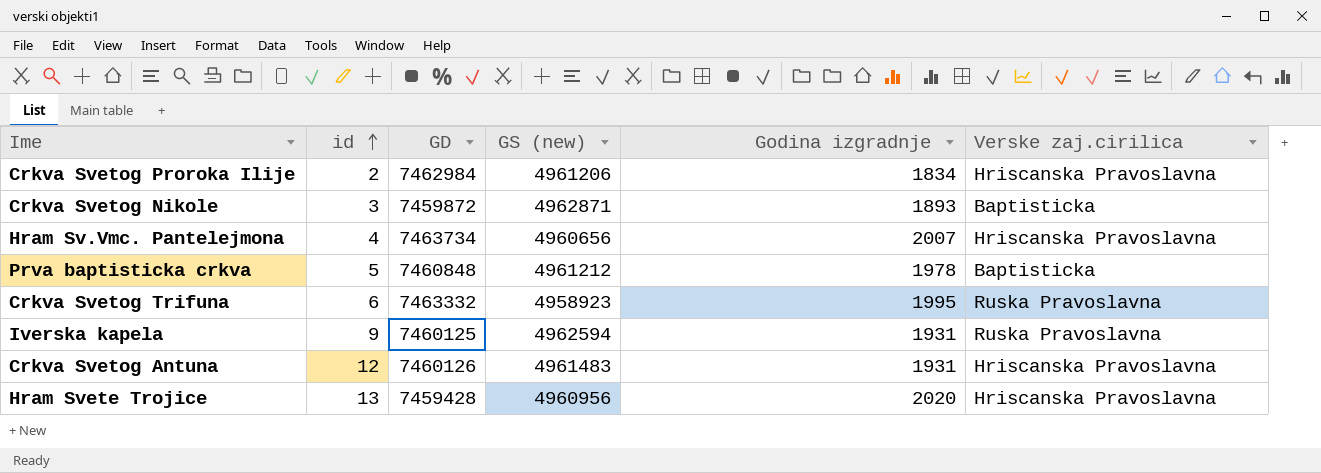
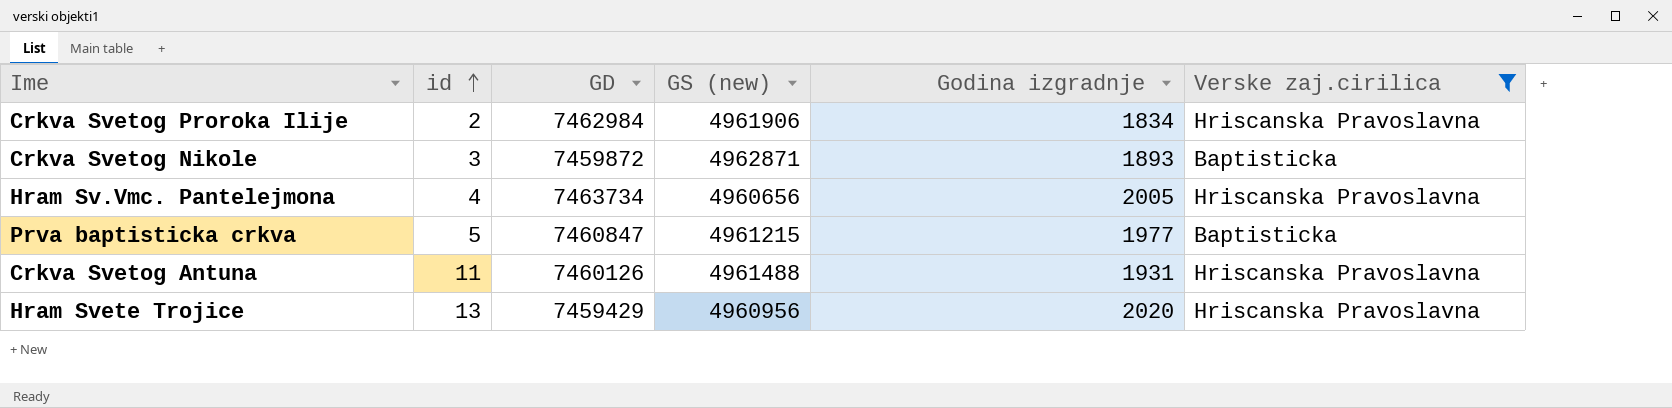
filter: none -> Verske zaj.cirilica != Ruska Pravoslavna
Crkva Svetog Proroka Ilije | GS (new): 4961206 -> 4961906
Hram Sv.Vmc. Pantelejmona | Godina izgradnje: 2007 -> 2005
Prva baptisticka crkva | GD: 7460848 -> 7460847
Prva baptisticka crkva | GS (new): 4961212 -> 4961215
Prva baptisticka crkva | Godina izgradnje: 1978 -> 1977
Crkva Svetog Antuna | id: 12 -> 11
Crkva Svetog Antuna | GS (new): 4961483 -> 4961488
Hram Svete Trojice | GD: 7459428 -> 7459429

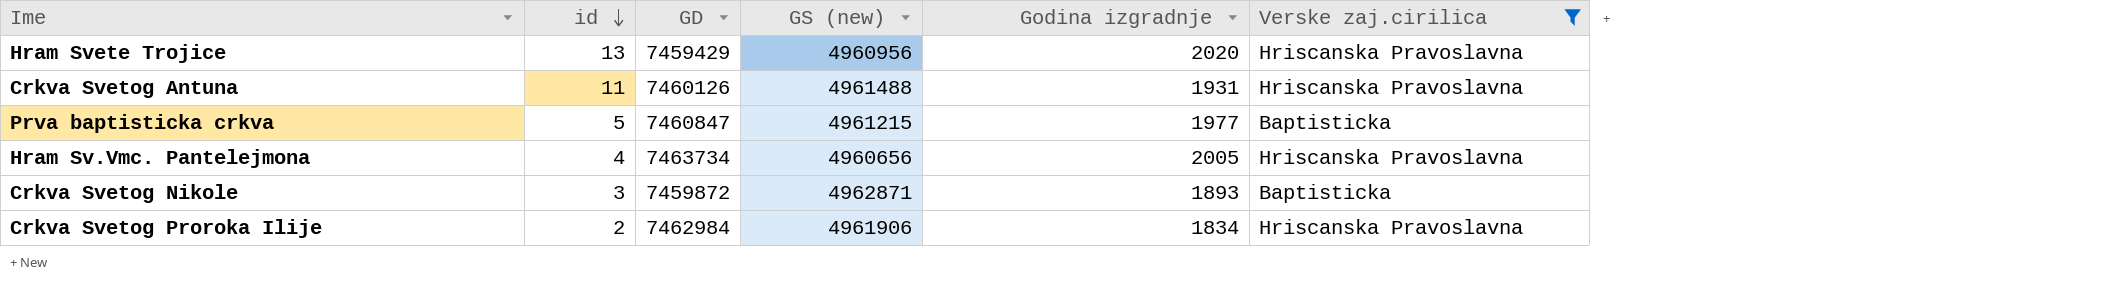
row order: id ascending -> id descending

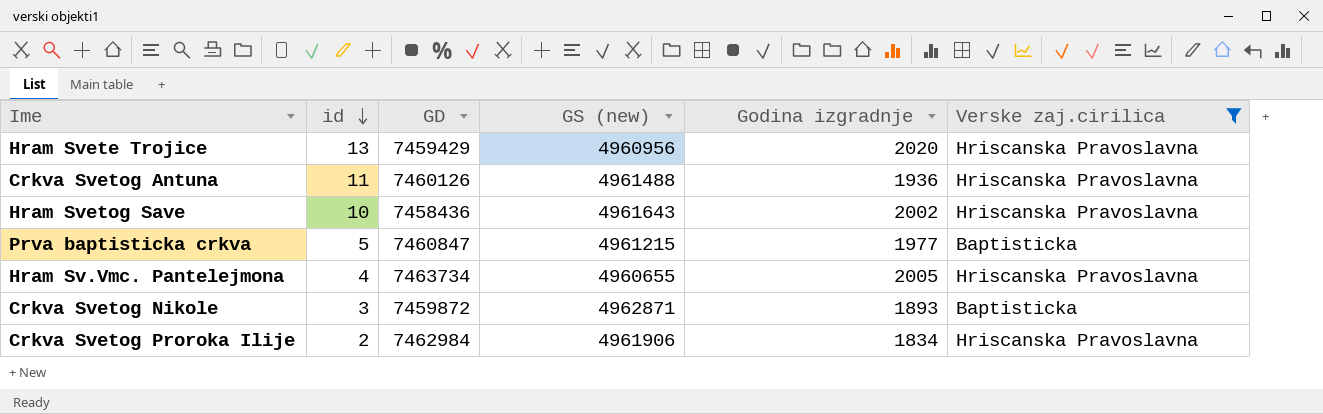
Crkva Svetog Antuna | Godina izgradnje: 1931 -> 1936
row Hram Svetog Save: none -> 10 | 7458436 | 4961643 | 2002 | Hriscanska Pravoslavna
Hram Sv.Vmc. Pantelejmona | GS (new): 4960656 -> 4960655

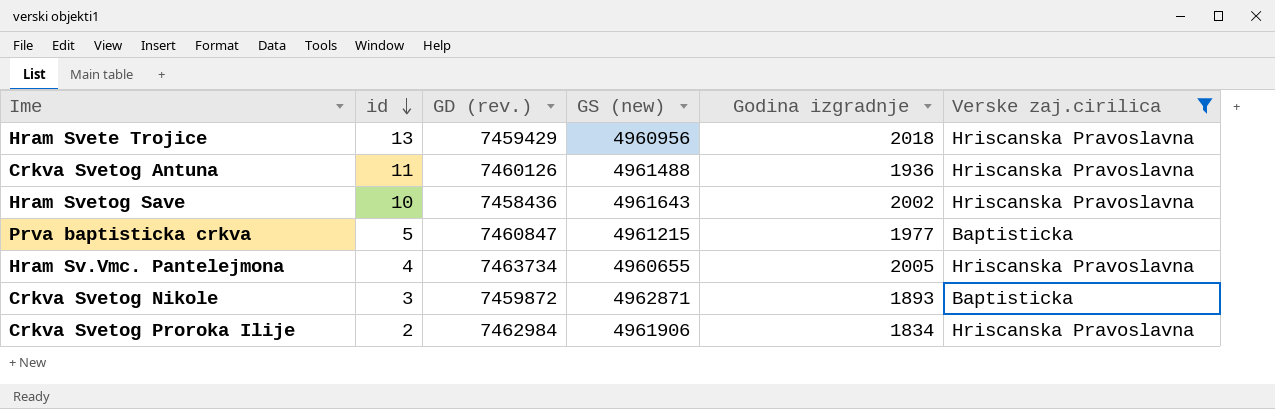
column name: GD -> GD (rev.)
Hram Svete Trojice | Godina izgradnje: 2020 -> 2018

